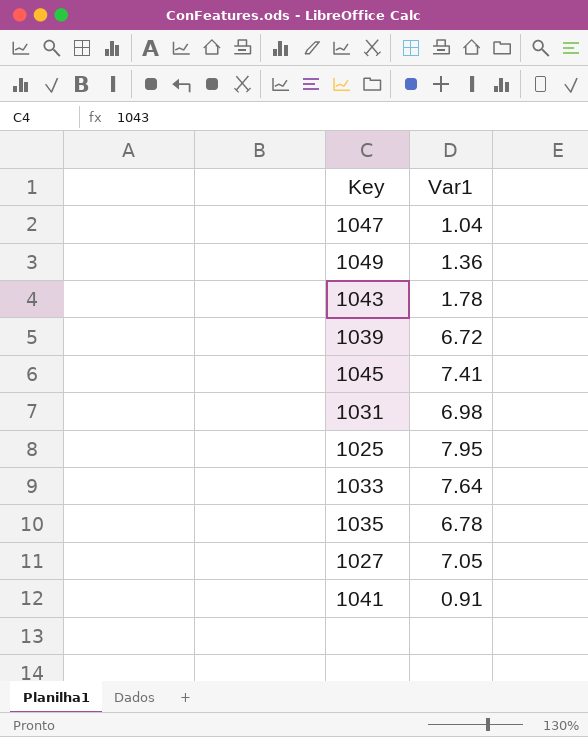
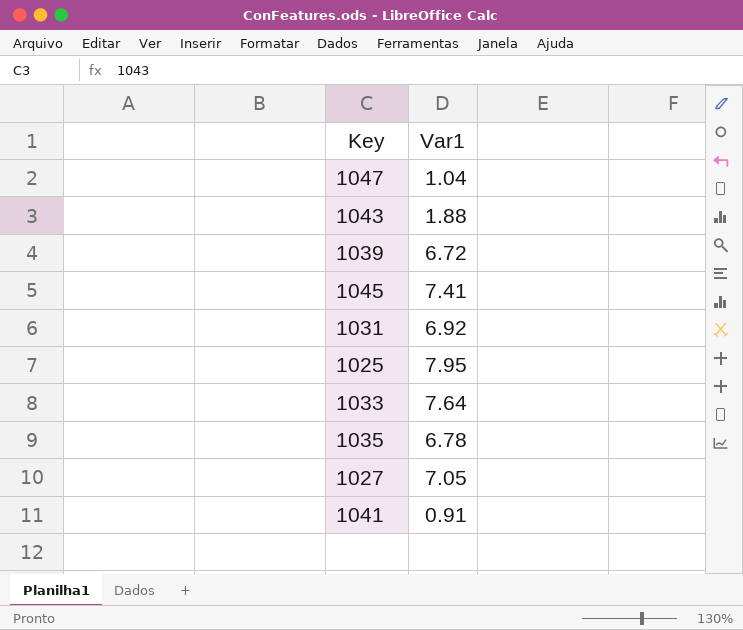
row 1049: 1.36 -> none
1043 | Var1: 1.78 -> 1.88
1031 | Var1: 6.98 -> 6.92

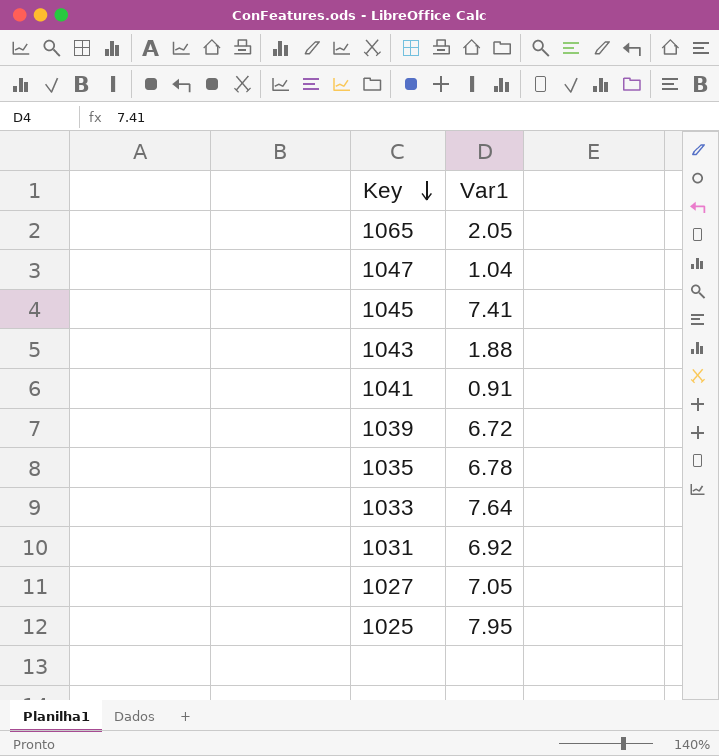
row order: none -> Key descending
row 1065: none -> 2.05

